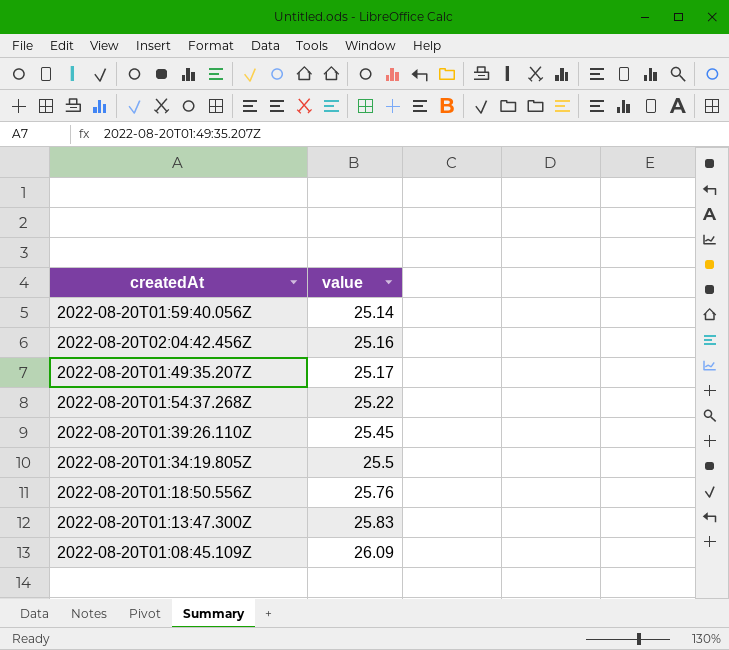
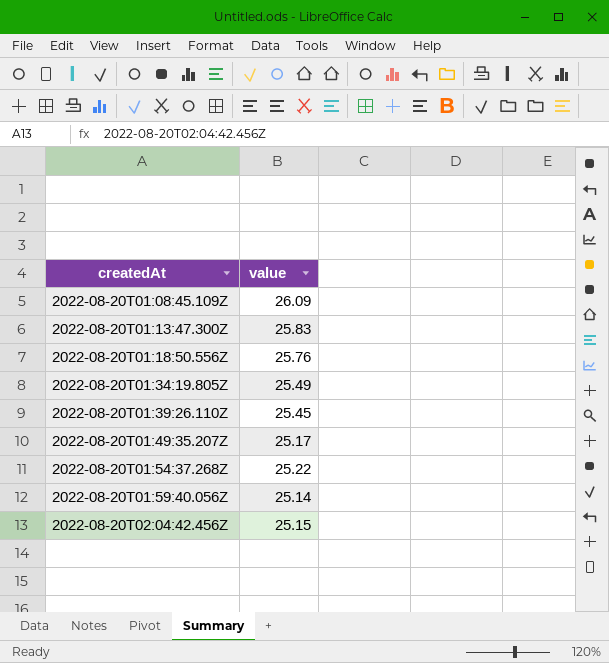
row order: value ascending -> createdAt ascending
2022-08-20T01:34:19.805Z | value: 25.5 -> 25.49
2022-08-20T02:04:42.456Z | value: 25.16 -> 25.15

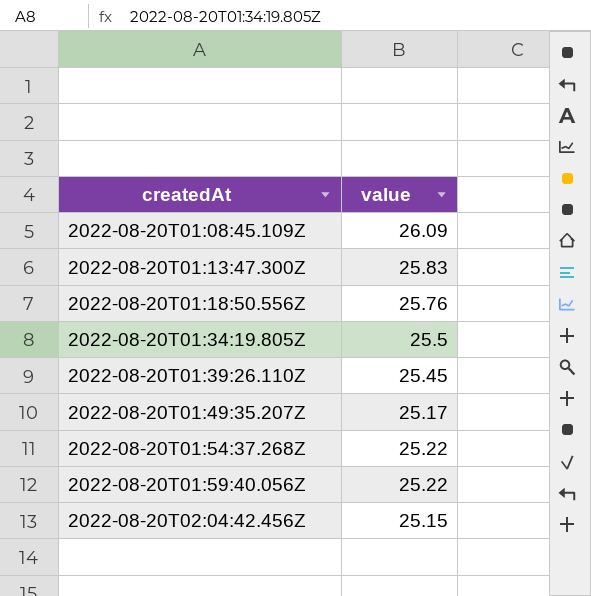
2022-08-20T01:34:19.805Z | value: 25.49 -> 25.5
2022-08-20T01:59:40.056Z | value: 25.14 -> 25.22

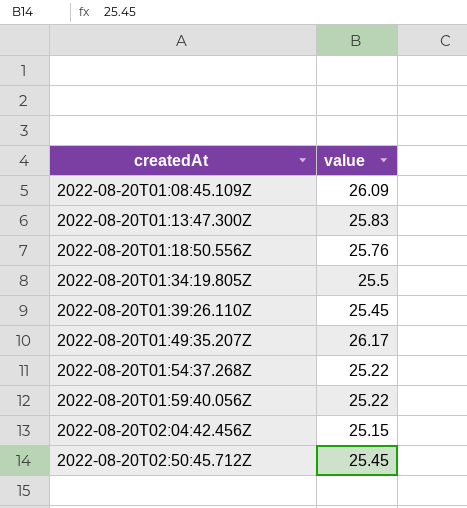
2022-08-20T01:49:35.207Z | value: 25.17 -> 26.17
row 2022-08-20T02:50:45.712Z: none -> 25.45

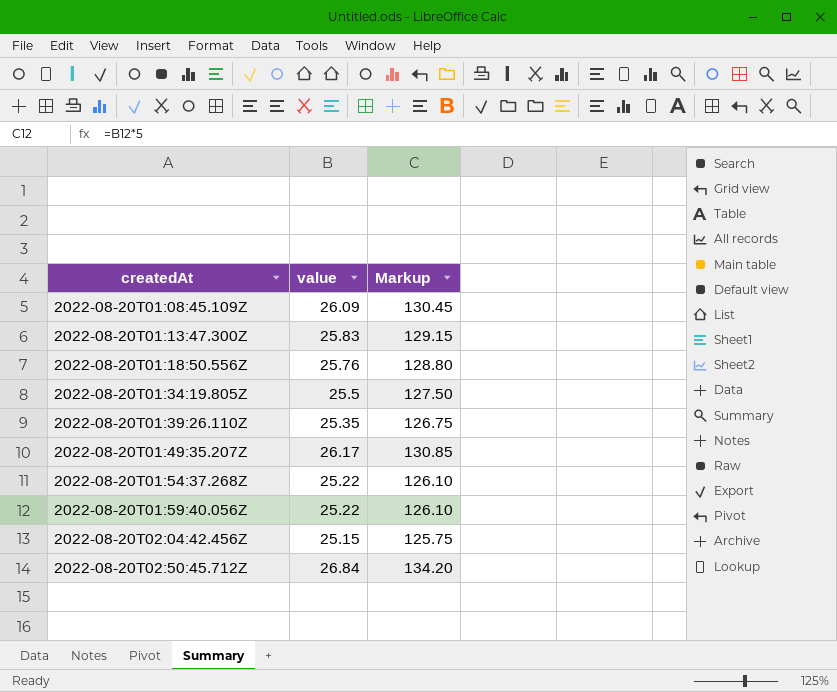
column Markup | formula: none -> [value] * 5
2022-08-20T01:39:26.110Z | value: 25.45 -> 25.35
2022-08-20T02:50:45.712Z | value: 25.45 -> 26.84

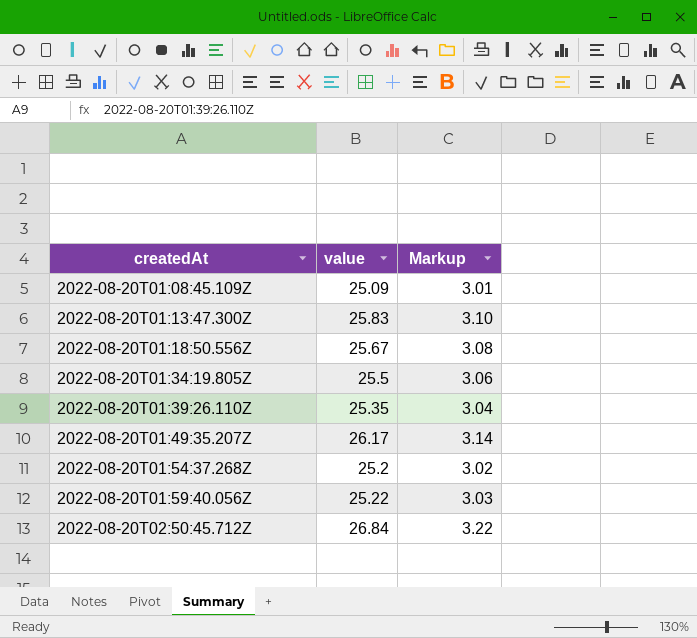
column Markup | formula: [value] * 5 -> [value] * 0.12
row 2022-08-20T02:04:42.456Z: 25.15 | 125.75 -> none
2022-08-20T01:08:45.109Z | value: 26.09 -> 25.09
2022-08-20T01:18:50.556Z | value: 25.76 -> 25.67
2022-08-20T01:54:37.268Z | value: 25.22 -> 25.2

